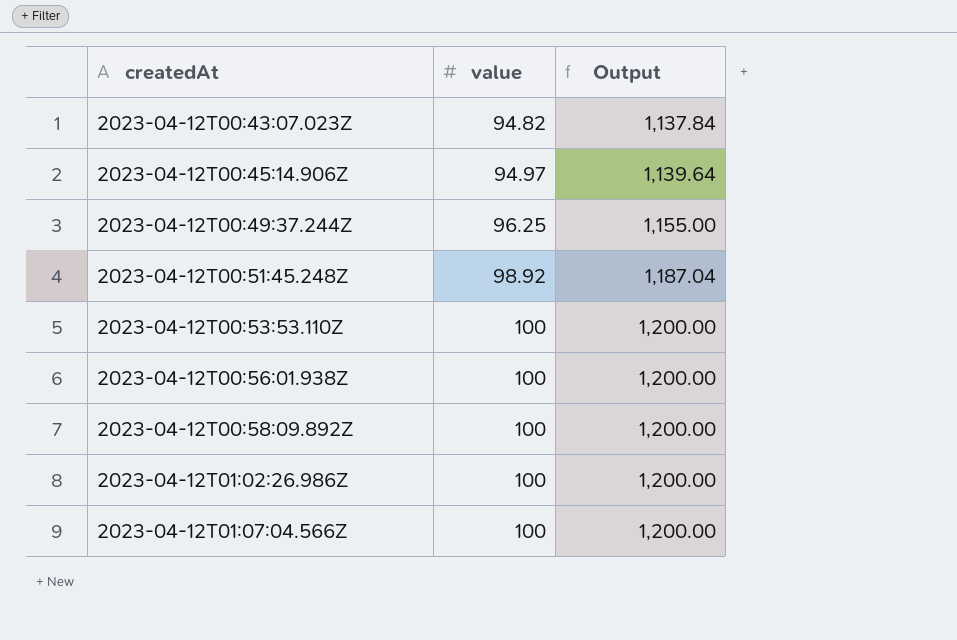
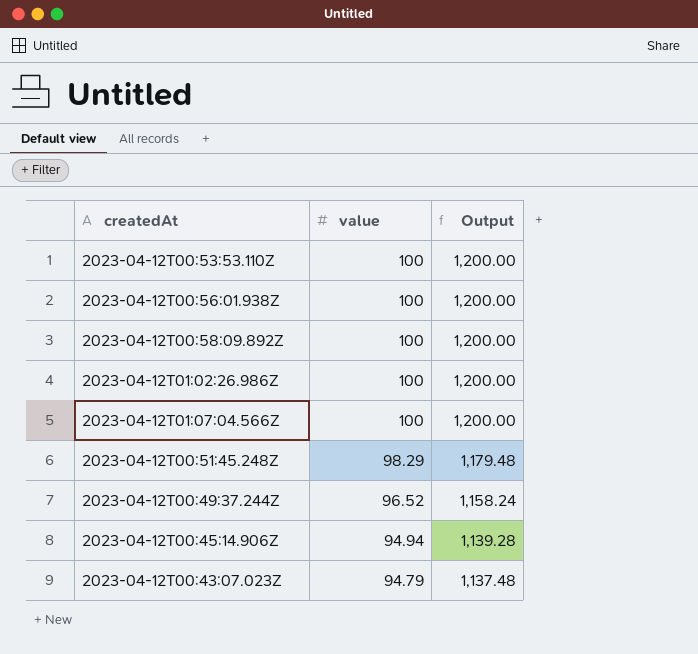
row order: createdAt ascending -> value descending
2023-04-12T00:51:45.248Z | value: 98.92 -> 98.29
2023-04-12T00:51:45.248Z | Output: 1,187.04 -> 1,179.48
2023-04-12T00:49:37.244Z | value: 96.25 -> 96.52
2023-04-12T00:49:37.244Z | Output: 1,155.00 -> 1,158.24
2023-04-12T00:45:14.906Z | value: 94.97 -> 94.94
2023-04-12T00:45:14.906Z | Output: 1,139.64 -> 1,139.28
2023-04-12T00:43:07.023Z | value: 94.82 -> 94.79
2023-04-12T00:43:07.023Z | Output: 1,137.84 -> 1,137.48

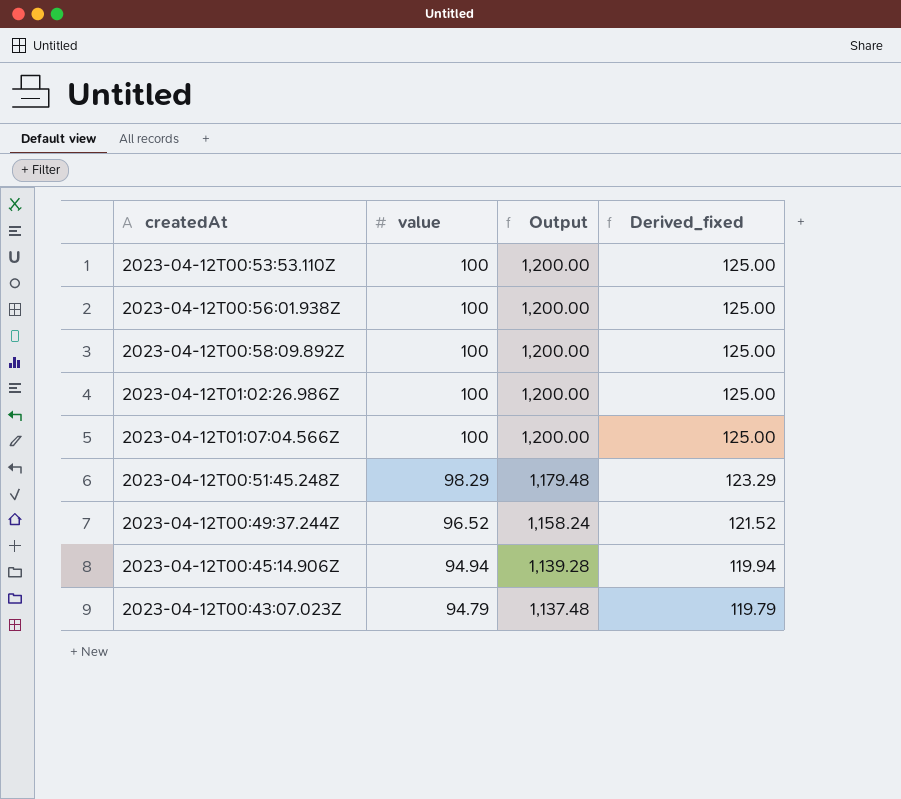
column Derived_fixed | formula: none -> [value] + 25

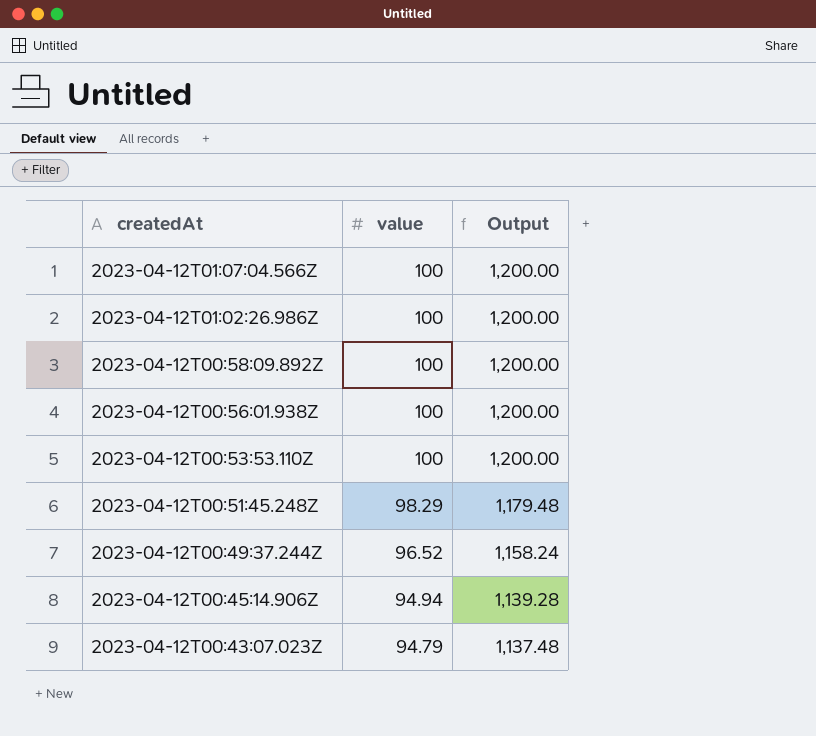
row order: value descending -> createdAt descending
column Derived_fixed | formula: [value] + 25 -> none

